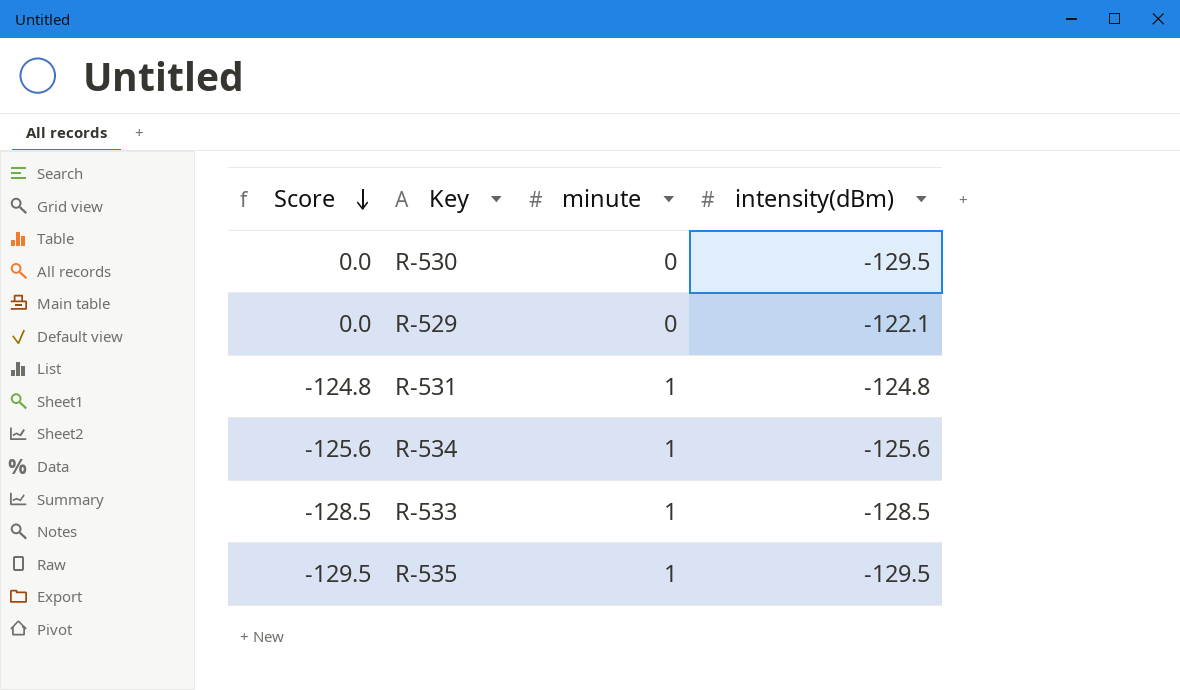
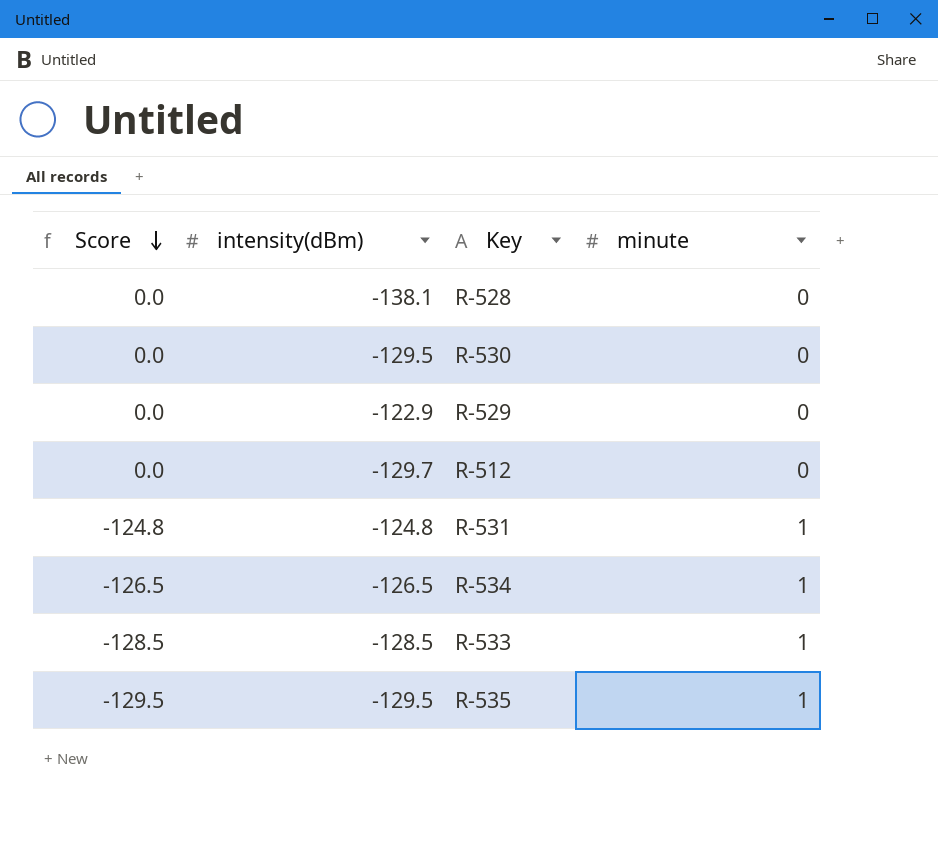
column intensity(dBm) | position: 4 -> 2
row R-528: none -> 0.0 | -138.1 | 0
R-529 | intensity(dBm): -122.1 -> -122.9
row R-512: none -> 0.0 | -129.7 | 0
R-534 | Score: -125.6 -> -126.5
R-534 | intensity(dBm): -125.6 -> -126.5

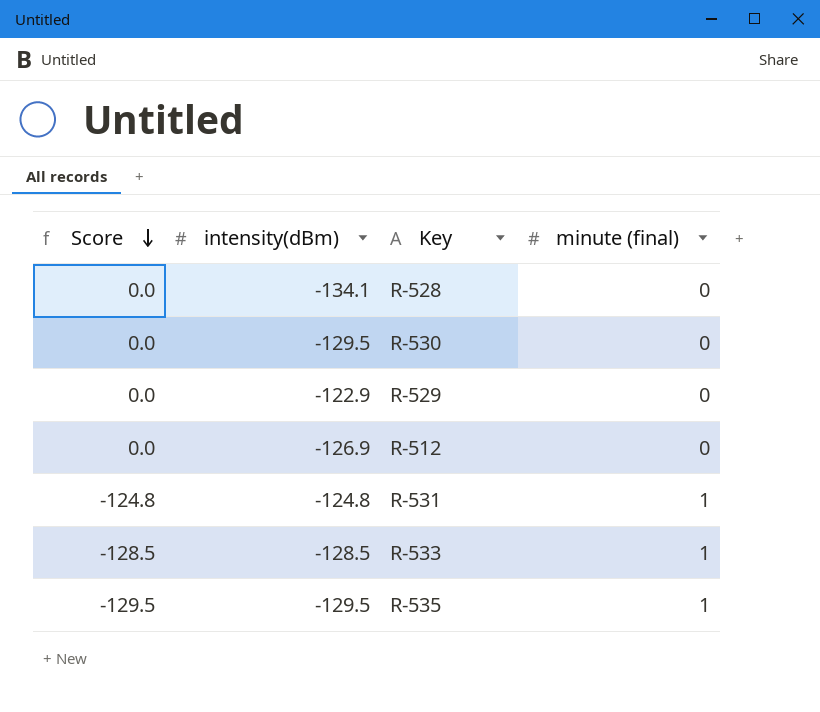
column name: minute -> minute (final)
row R-534: -126.5 | -126.5 | 1 -> none
R-528 | intensity(dBm): -138.1 -> -134.1
R-512 | intensity(dBm): -129.7 -> -126.9

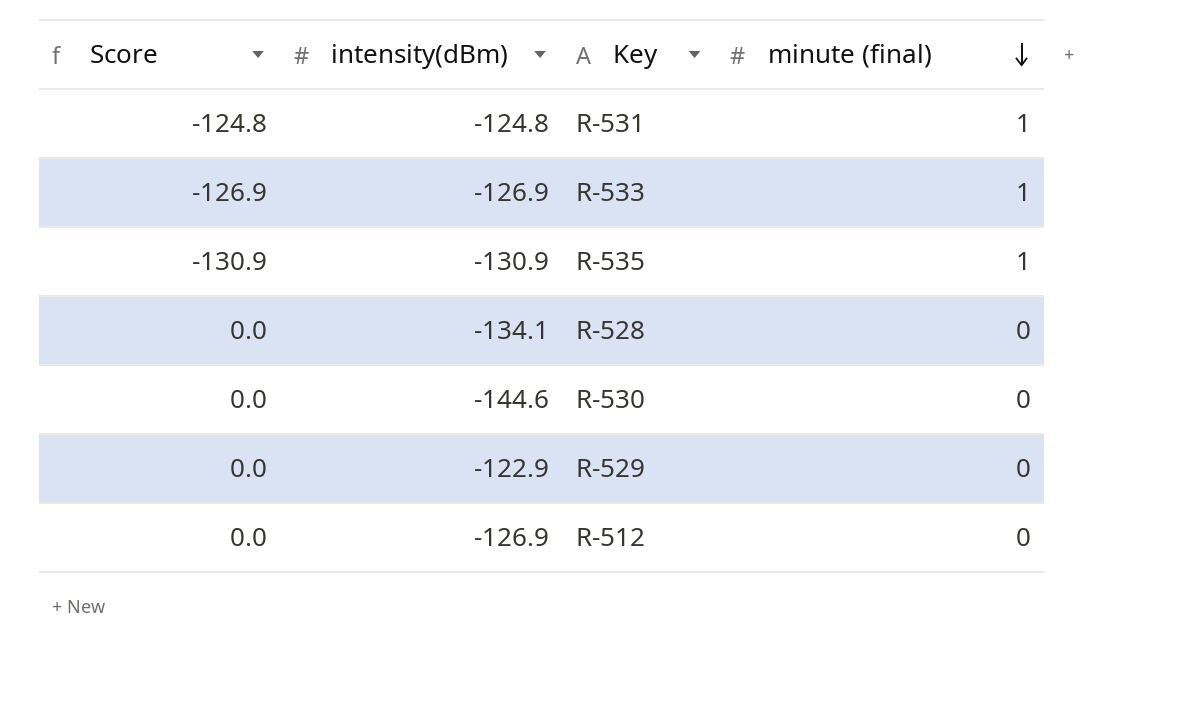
row order: Score descending -> minute (final) descending
R-533 | Score: -128.5 -> -126.9
R-533 | intensity(dBm): -128.5 -> -126.9
R-535 | Score: -129.5 -> -130.9
R-535 | intensity(dBm): -129.5 -> -130.9
R-530 | intensity(dBm): -129.5 -> -144.6

